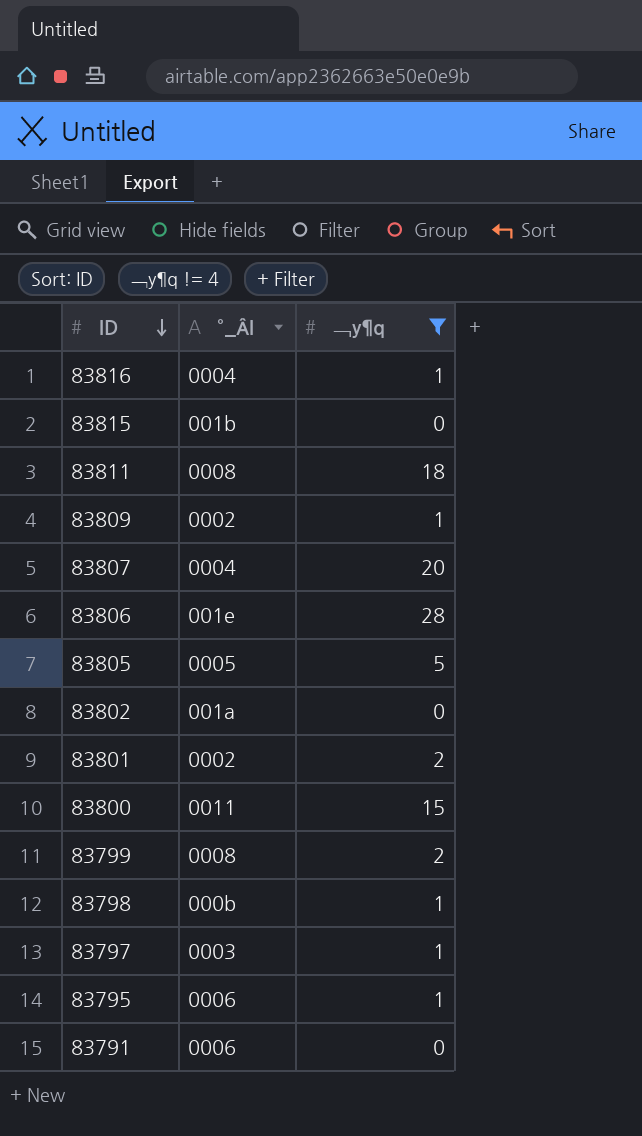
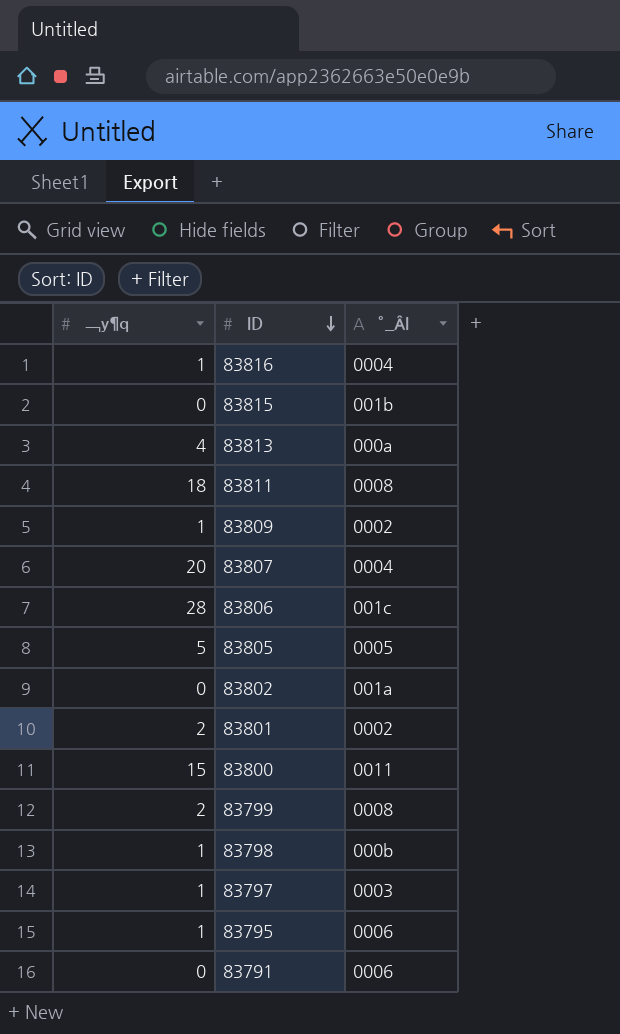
filter: ¬y¶q != 4 -> none
column ¬y¶q | position: 3 -> 1
83806 | °_ÂI: 001e -> 001c

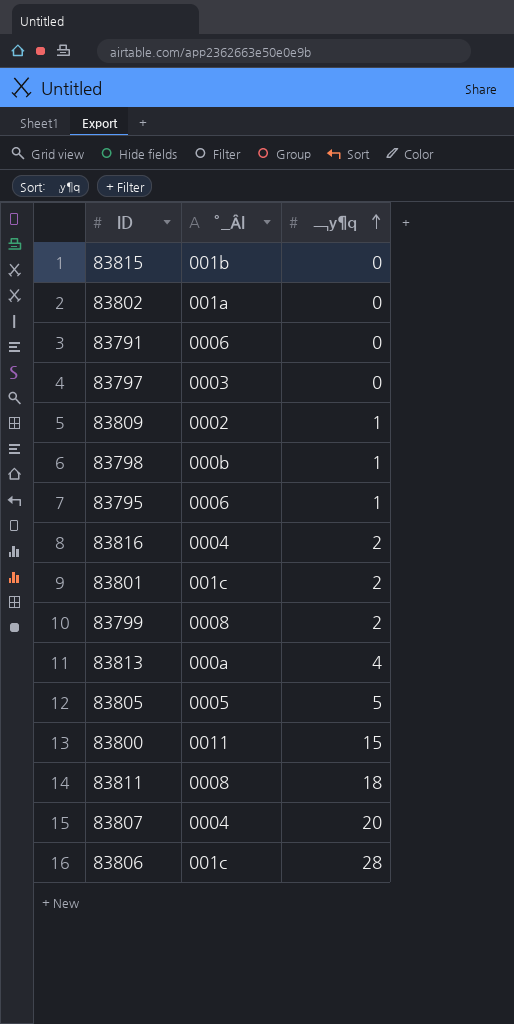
row order: ID descending -> ¬y¶q ascending
column ¬y¶q | position: 1 -> 3
83797 | ¬y¶q: 1 -> 0
83816 | ¬y¶q: 1 -> 2
83801 | °_ÂI: 0002 -> 001c

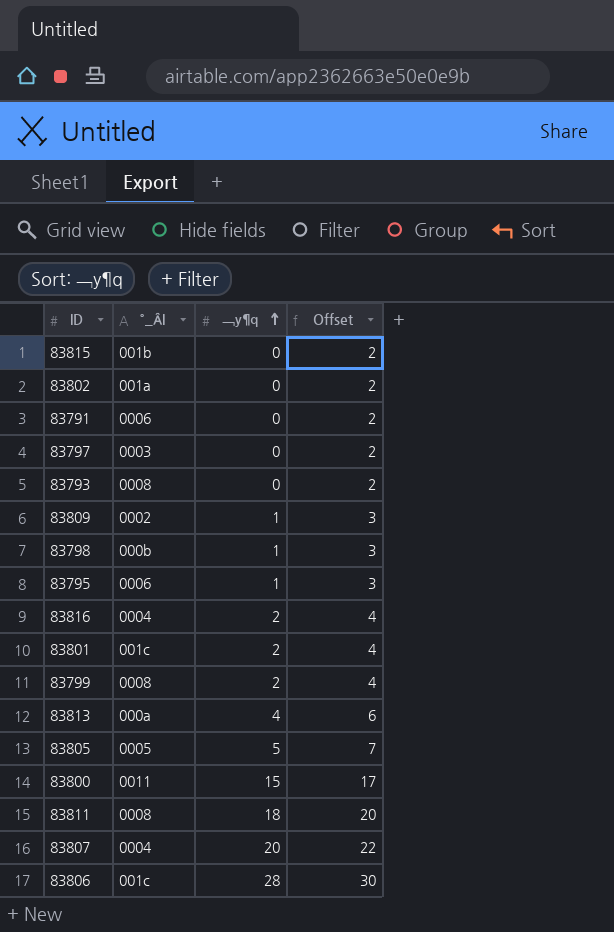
column Offset | formula: none -> [¬y¶q] + 2
row 83793: none -> 0008 | 0 | 2

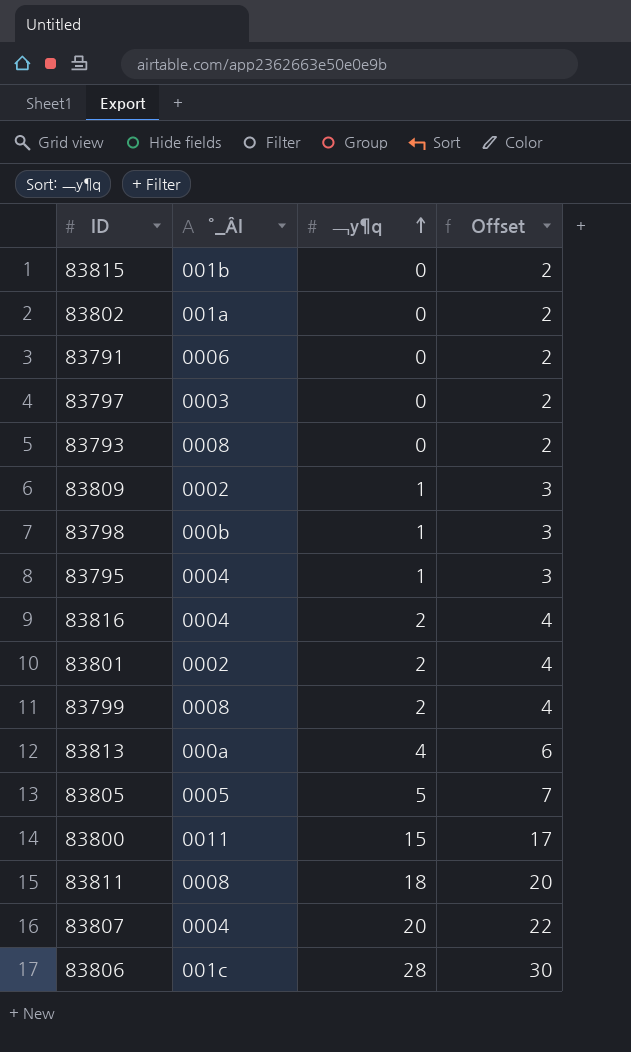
83795 | °_ÂI: 0006 -> 0004
83801 | °_ÂI: 001c -> 0002

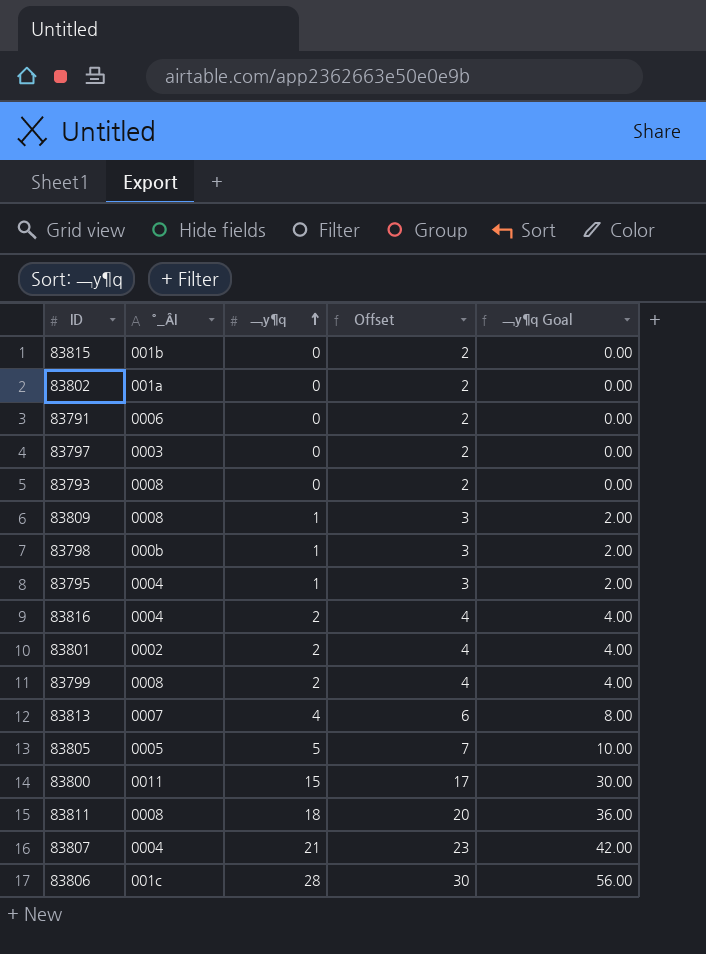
column ¬y¶q Goal | formula: none -> [¬y¶q] * 2
83809 | °_ÂI: 0002 -> 0008
83813 | °_ÂI: 000a -> 0007
83807 | ¬y¶q: 20 -> 21
83807 | Offset: 22 -> 23

